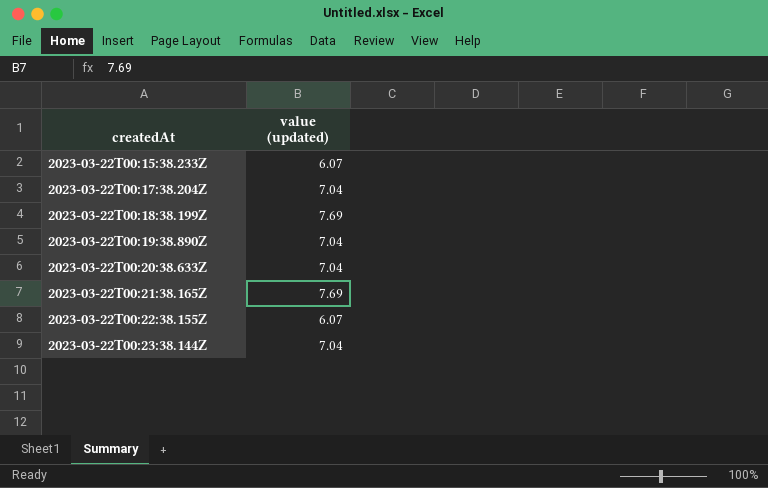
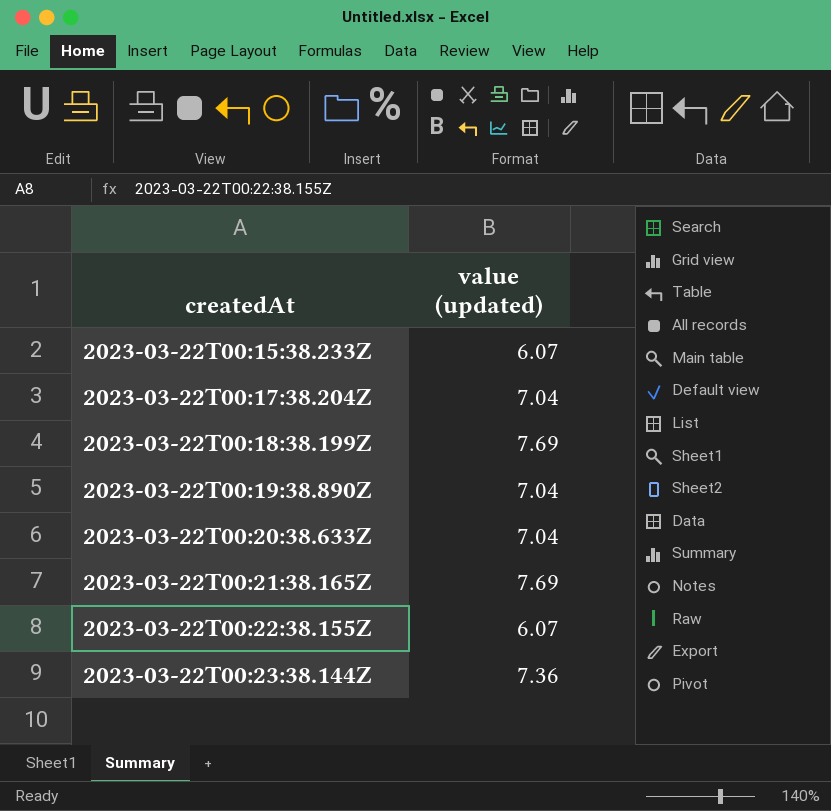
2023-03-22T00:23:38.144Z | value (updated): 7.04 -> 7.36

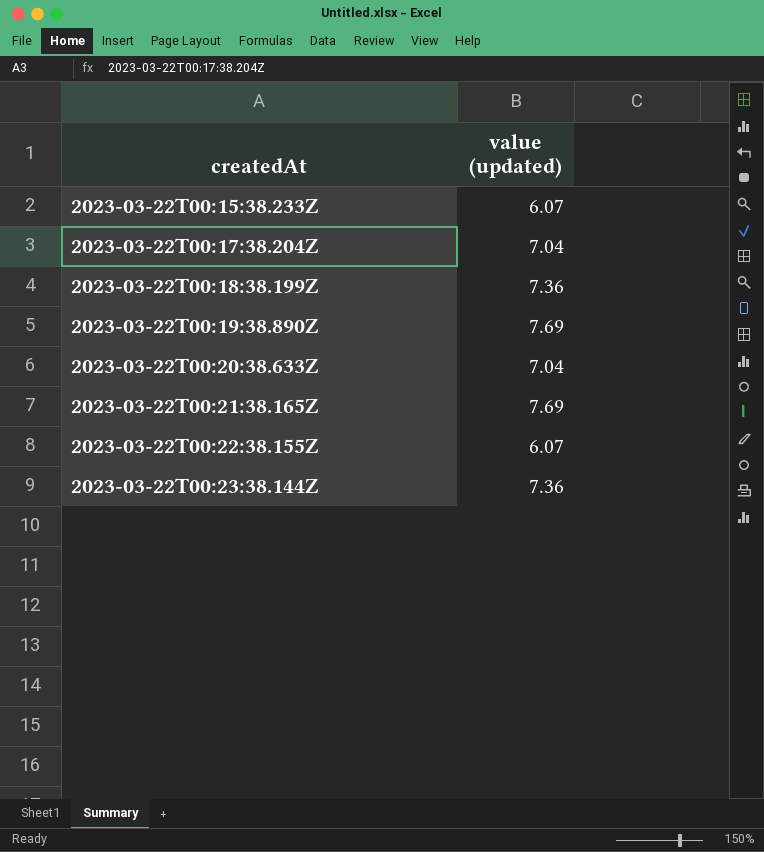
2023-03-22T00:18:38.199Z | value (updated): 7.69 -> 7.36
2023-03-22T00:19:38.890Z | value (updated): 7.04 -> 7.69

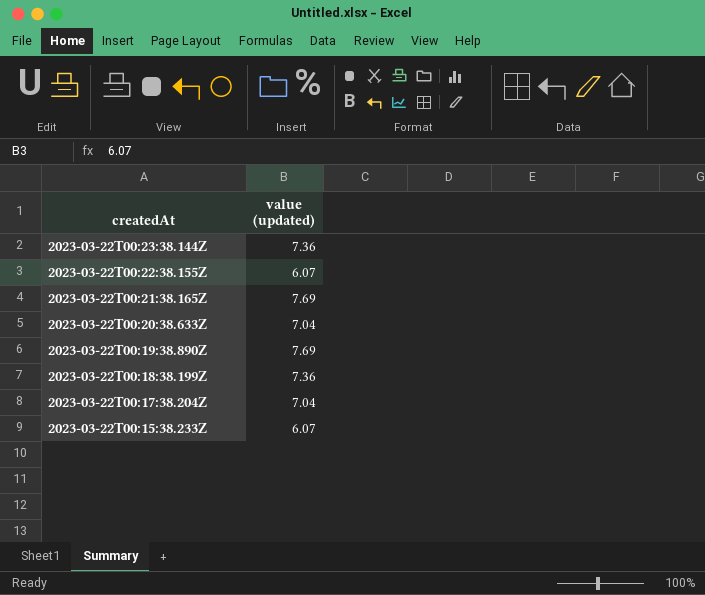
row order: createdAt ascending -> createdAt descending

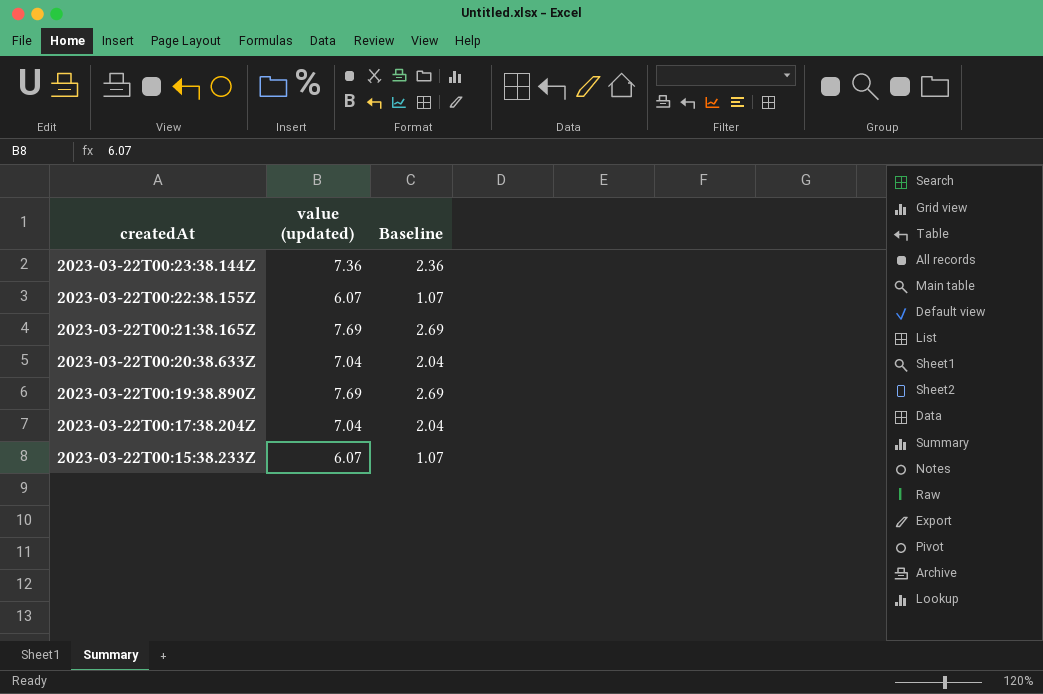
column Baseline | formula: none -> [value (updated)] - 5
row 2023-03-22T00:18:38.199Z: 7.36 -> none

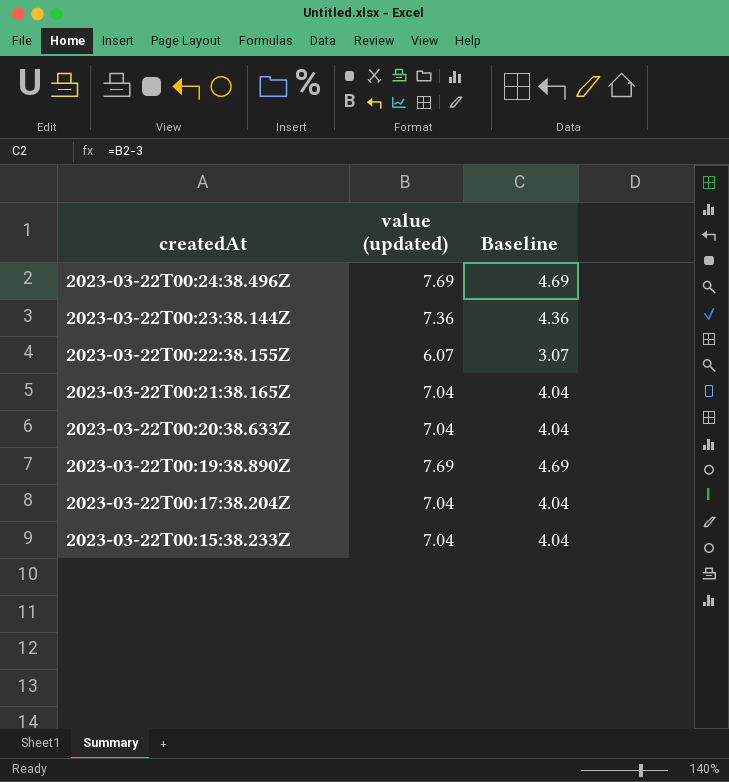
column Baseline | formula: [value (updated)] - 5 -> [value (updated)] - 3
row 2023-03-22T00:24:38.496Z: none -> 7.69 | 4.69
2023-03-22T00:21:38.165Z | value (updated): 7.69 -> 7.04
2023-03-22T00:15:38.233Z | value (updated): 6.07 -> 7.04

